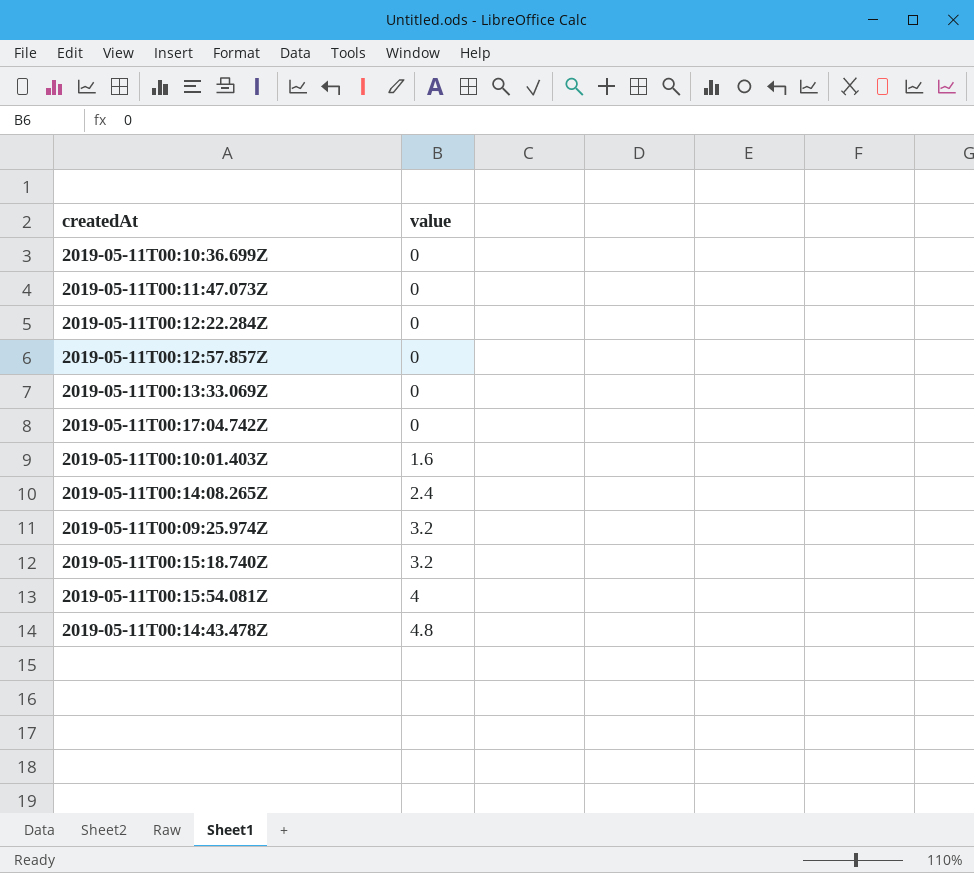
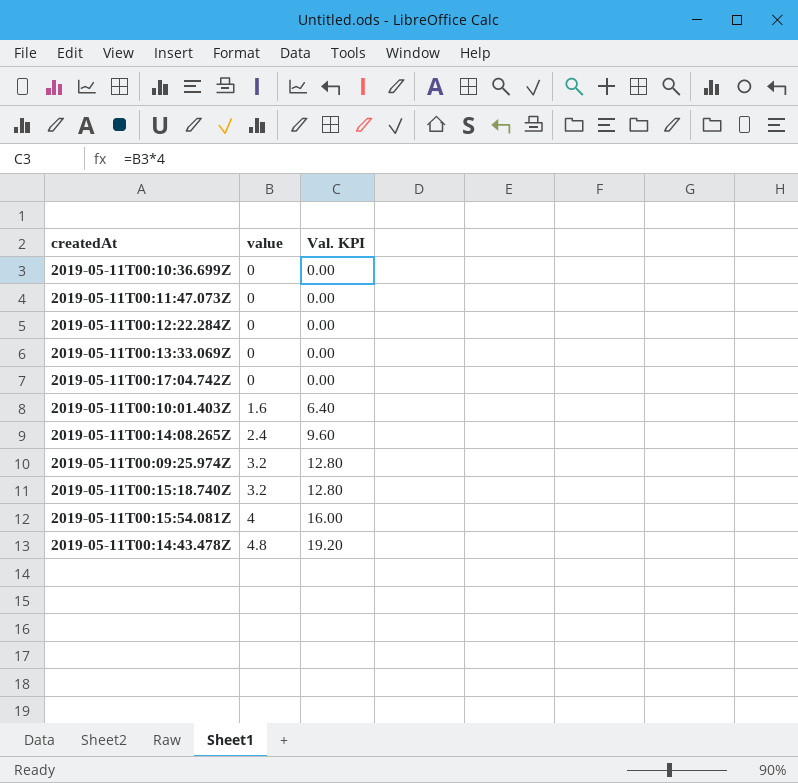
column Val. KPI | formula: none -> [value] * 4
row 2019-05-11T00:12:57.857Z: 0 -> none

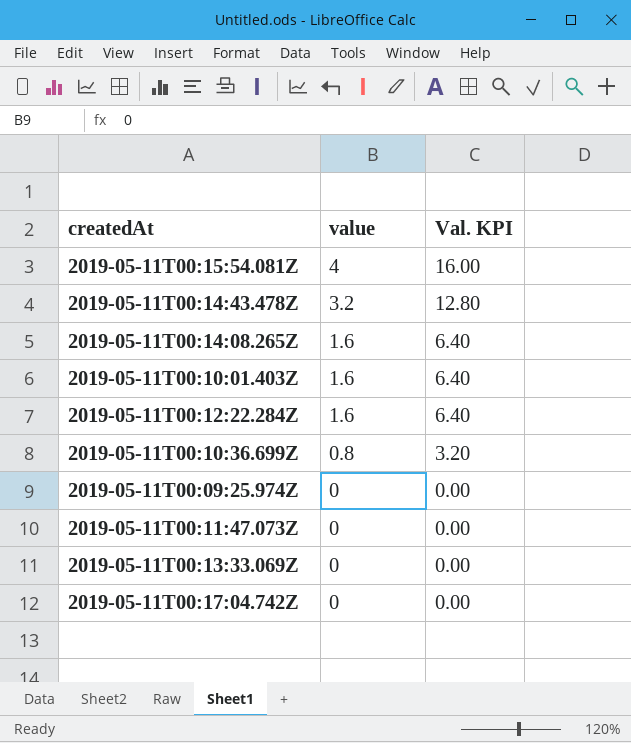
row order: value ascending -> value descending
row 2019-05-11T00:15:18.740Z: 3.2 | 12.80 -> none
2019-05-11T00:14:43.478Z | value: 4.8 -> 3.2
2019-05-11T00:14:43.478Z | Val. KPI: 19.20 -> 12.80
2019-05-11T00:14:08.265Z | value: 2.4 -> 1.6
2019-05-11T00:14:08.265Z | Val. KPI: 9.60 -> 6.40
2019-05-11T00:12:22.284Z | value: 0 -> 1.6
2019-05-11T00:12:22.284Z | Val. KPI: 0.00 -> 6.40
2019-05-11T00:10:36.699Z | value: 0 -> 0.8
2019-05-11T00:10:36.699Z | Val. KPI: 0.00 -> 3.20
2019-05-11T00:09:25.974Z | value: 3.2 -> 0
2019-05-11T00:09:25.974Z | Val. KPI: 12.80 -> 0.00

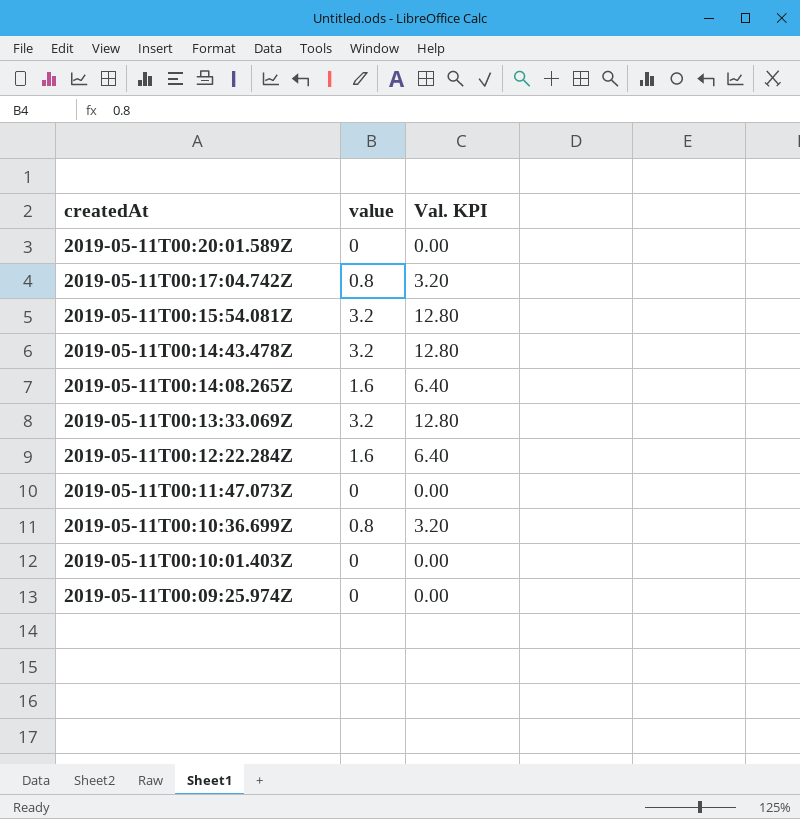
row order: value descending -> createdAt descending
row 2019-05-11T00:20:01.589Z: none -> 0 | 0.00
2019-05-11T00:17:04.742Z | value: 0 -> 0.8
2019-05-11T00:17:04.742Z | Val. KPI: 0.00 -> 3.20
2019-05-11T00:15:54.081Z | value: 4 -> 3.2
2019-05-11T00:15:54.081Z | Val. KPI: 16.00 -> 12.80
2019-05-11T00:13:33.069Z | value: 0 -> 3.2
2019-05-11T00:13:33.069Z | Val. KPI: 0.00 -> 12.80
2019-05-11T00:10:01.403Z | value: 1.6 -> 0
2019-05-11T00:10:01.403Z | Val. KPI: 6.40 -> 0.00

